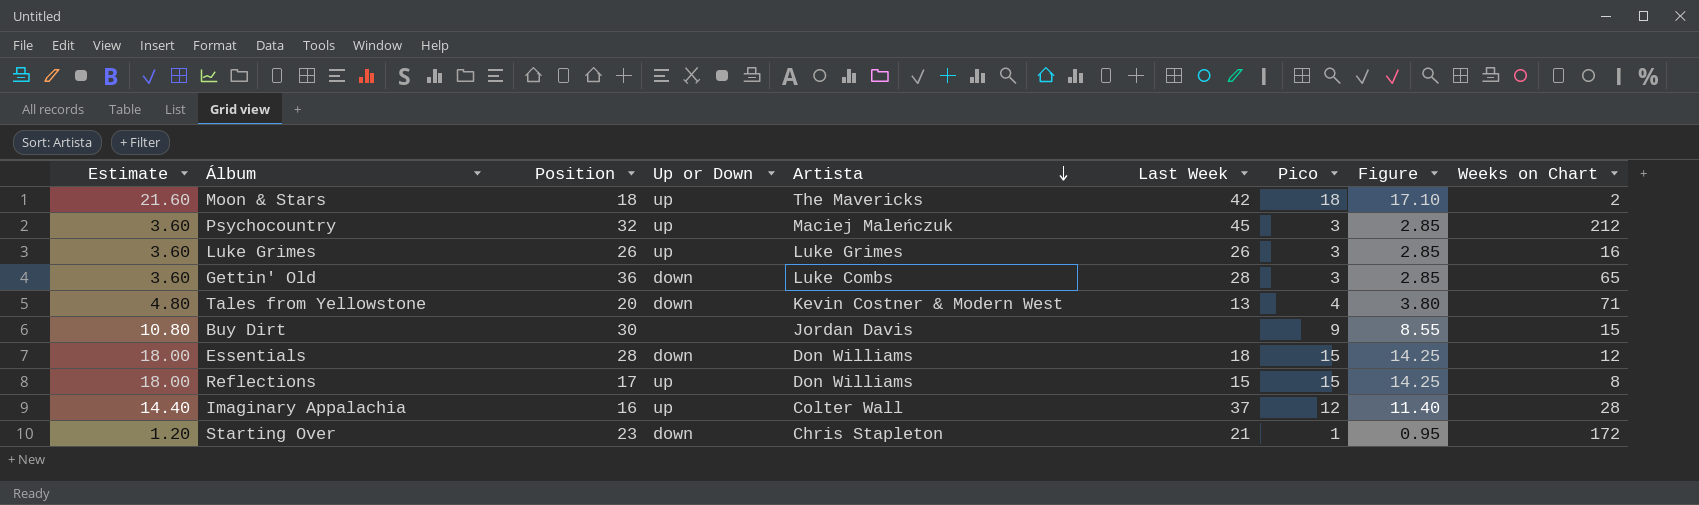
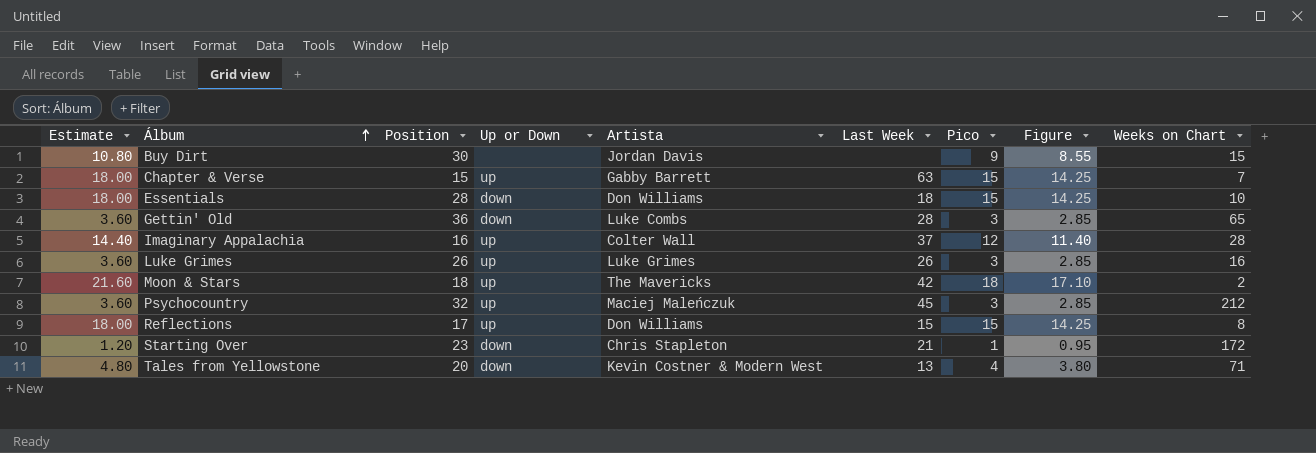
row order: Artista descending -> Álbum ascending
row Chapter & Verse: none -> 18.00 | 15 | up | Gabby Barrett | 63 | 15 | 14.25 | 7
Essentials | Weeks on Chart: 12 -> 10

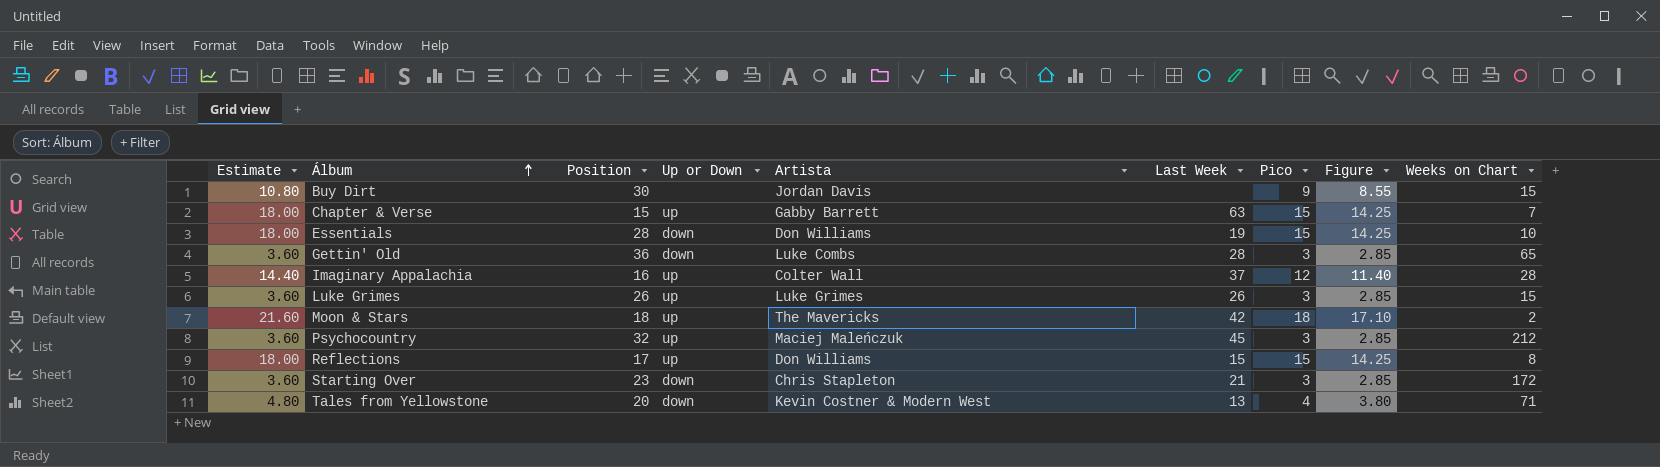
Essentials | Last Week: 18 -> 19
Luke Grimes | Weeks on Chart: 16 -> 15
Starting Over | Estimate: 1.20 -> 3.60
Starting Over | Pico: 1 -> 3
Starting Over | Figure: 0.95 -> 2.85

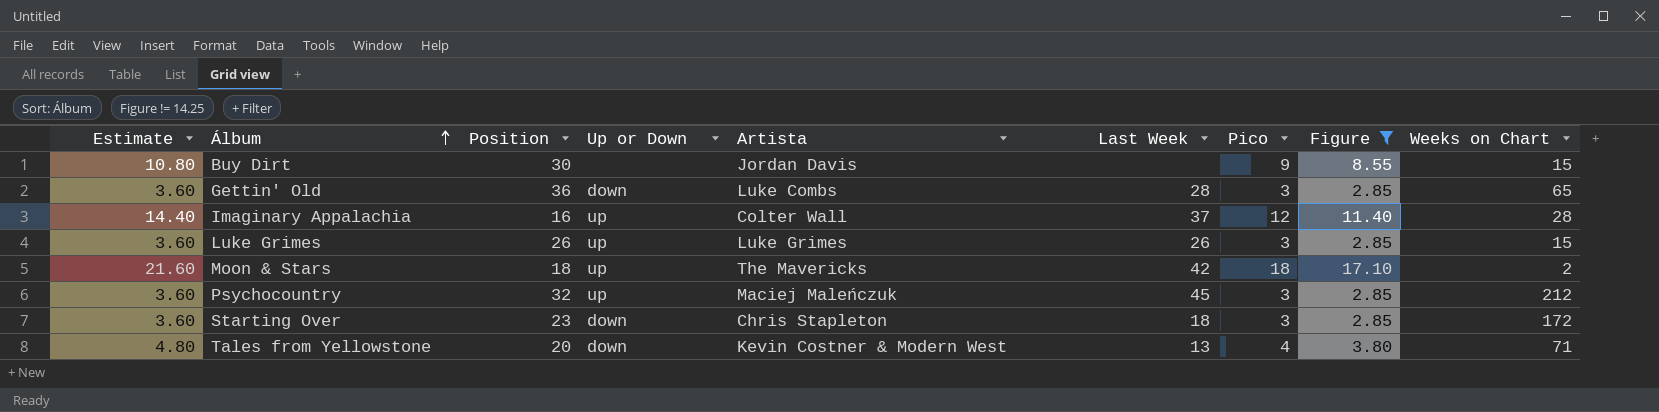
filter: none -> Figure != 14.25
Starting Over | Last Week: 21 -> 18

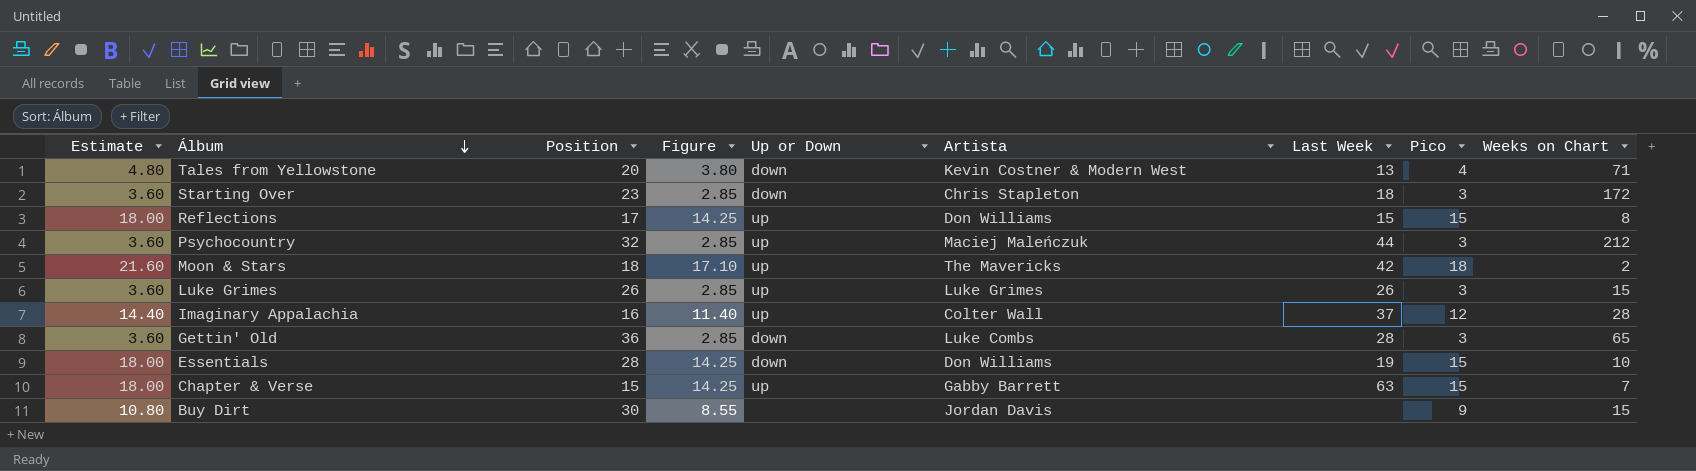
filter: Figure != 14.25 -> none
row order: Álbum ascending -> Álbum descending
column Figure | position: 8 -> 4
Psychocountry | Last Week: 45 -> 44

